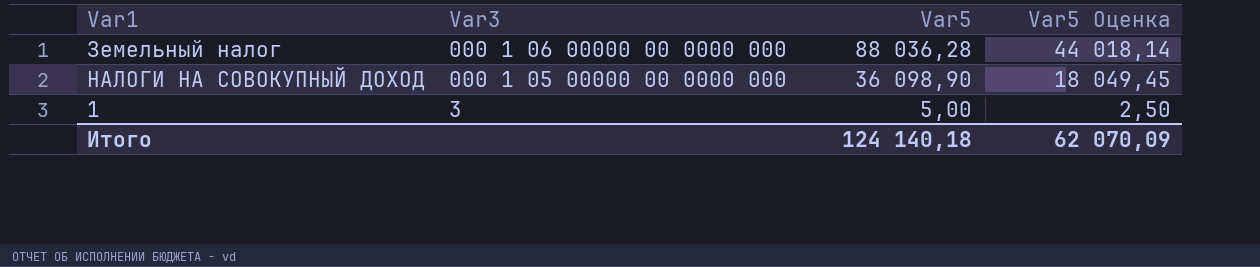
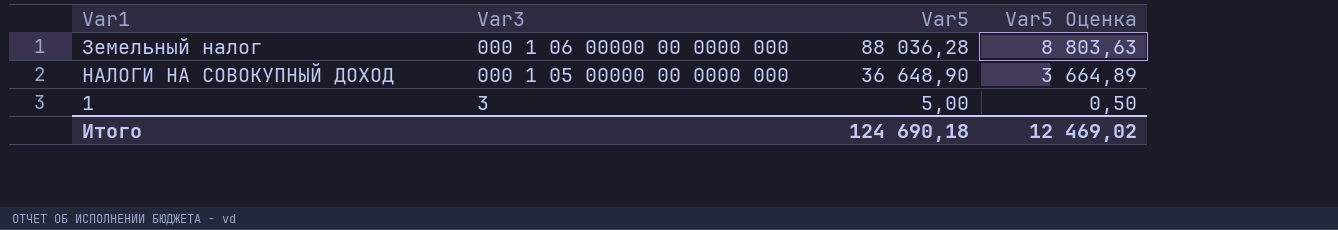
column Var5 Оценка | formula: [Var5] * 0,5 -> [Var5] * 0,1
НАЛОГИ НА СОВОКУПНЫЙ ДОХОД | Var5: 36 098,90 -> 36 648,90
Итого | Var5: 124 140,18 -> 124 690,18
Итого | Var5 Оценка: 62 070,09 -> 12 469,02

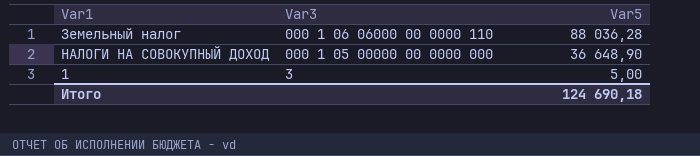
column Var5 Оценка | formula: [Var5] * 0,1 -> none
Земельный налог | Var3: 000 1 06 00000 00 0000 000 -> 000 1 06 06000 00 0000 110

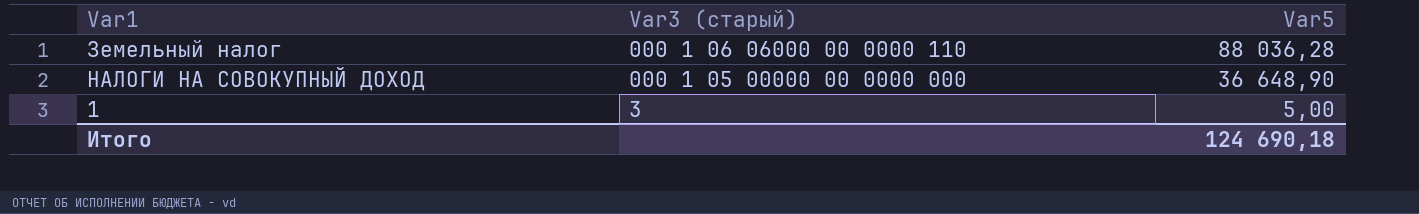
column name: Var3 -> Var3 (старый)

